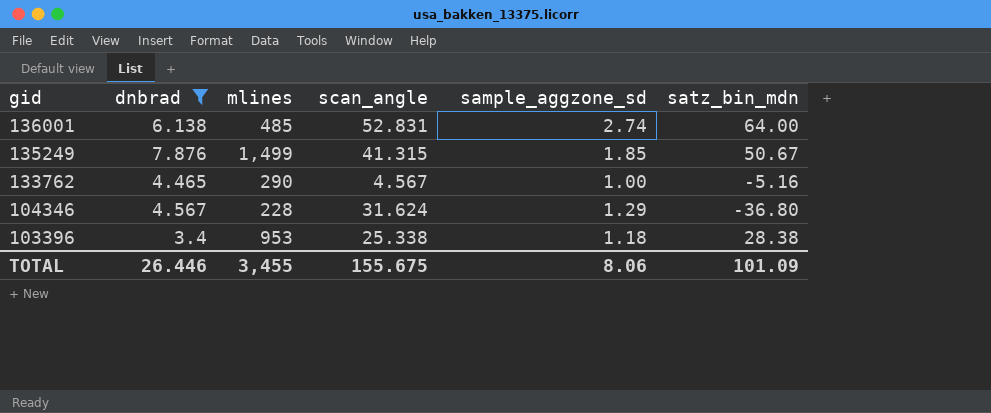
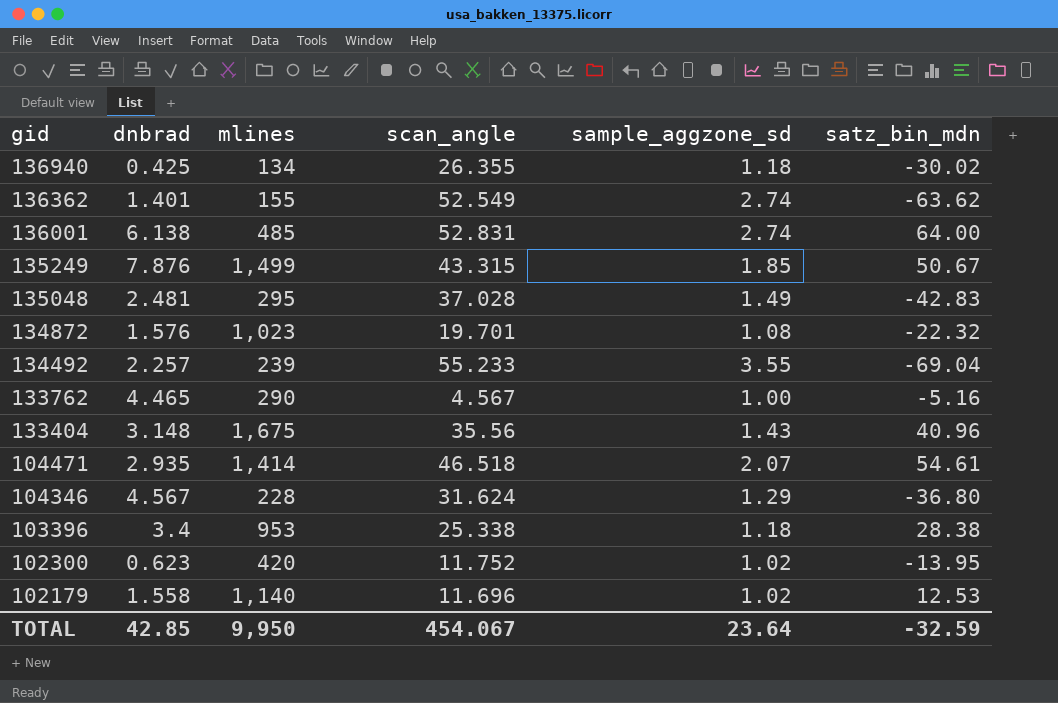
filter: dnbrad >= 3.4 -> none
135249 | scan_angle: 41.315 -> 43.315
TOTAL | dnbrad: 26.446 -> 42.85
TOTAL | mlines: 3,455 -> 9,950
TOTAL | scan_angle: 155.675 -> 454.067
TOTAL | sample_aggzone_sd: 8.06 -> 23.64
TOTAL | satz_bin_mdn: 101.09 -> -32.59

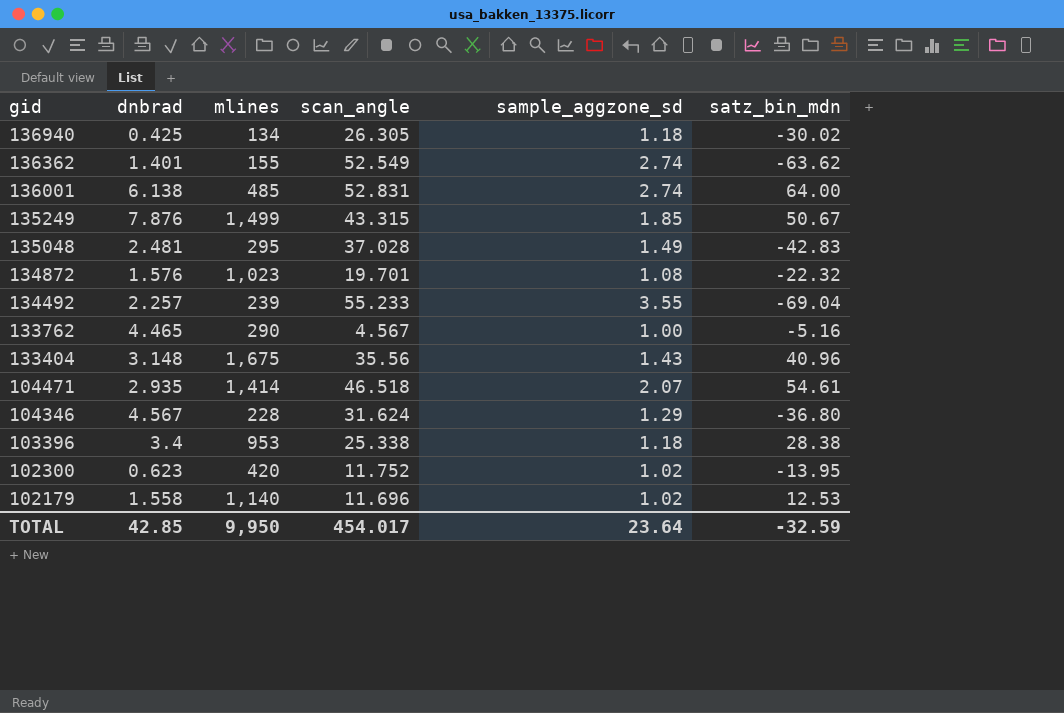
136940 | scan_angle: 26.355 -> 26.305
TOTAL | scan_angle: 454.067 -> 454.017

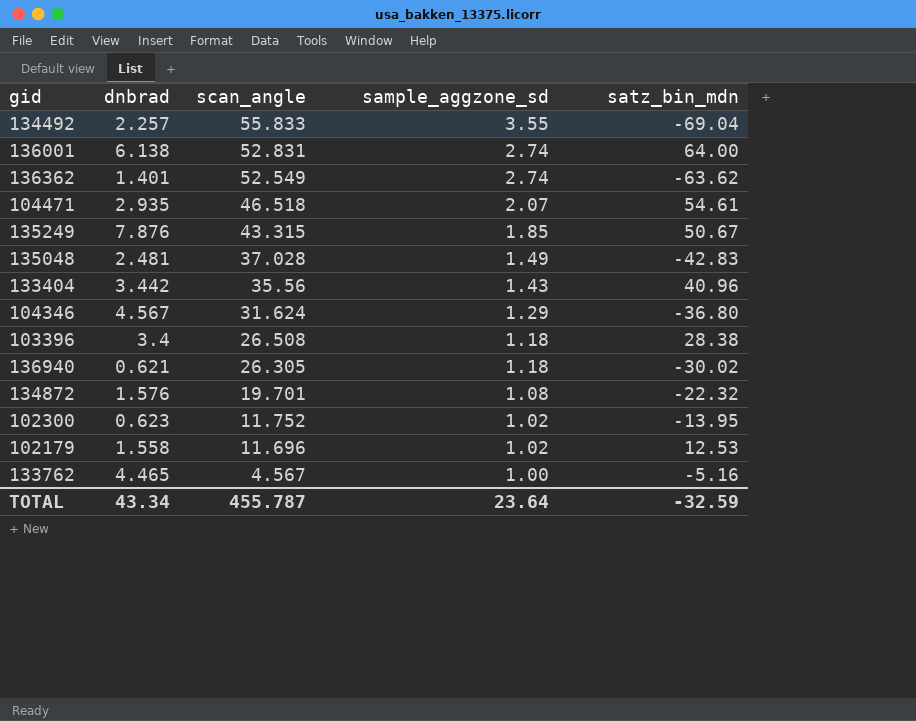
row order: gid descending -> scan_angle descending
column mlines | position: 3 -> none
134492 | scan_angle: 55.233 -> 55.833
133404 | dnbrad: 3.148 -> 3.442
103396 | scan_angle: 25.338 -> 26.508
136940 | dnbrad: 0.425 -> 0.621
TOTAL | dnbrad: 42.85 -> 43.34
TOTAL | scan_angle: 454.017 -> 455.787

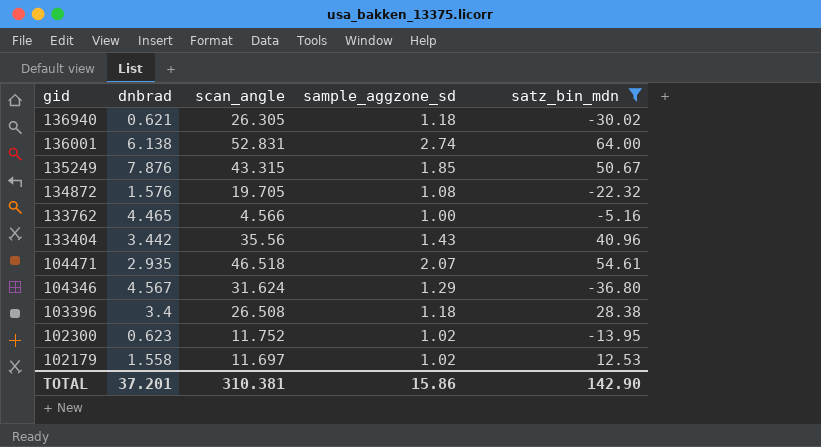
filter: none -> satz_bin_mdn >= -36.80
row order: scan_angle descending -> gid descending
134872 | scan_angle: 19.701 -> 19.705
133762 | scan_angle: 4.567 -> 4.566
102179 | scan_angle: 11.696 -> 11.697
TOTAL | dnbrad: 43.34 -> 37.201
TOTAL | scan_angle: 455.787 -> 310.381
TOTAL | sample_aggzone_sd: 23.64 -> 15.86
TOTAL | satz_bin_mdn: -32.59 -> 142.90

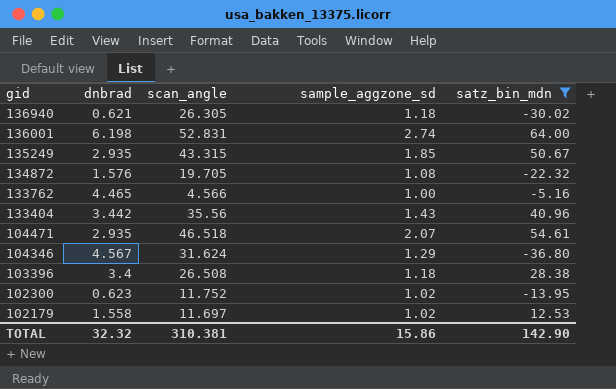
136001 | dnbrad: 6.138 -> 6.198
135249 | dnbrad: 7.876 -> 2.935
TOTAL | dnbrad: 37.201 -> 32.32

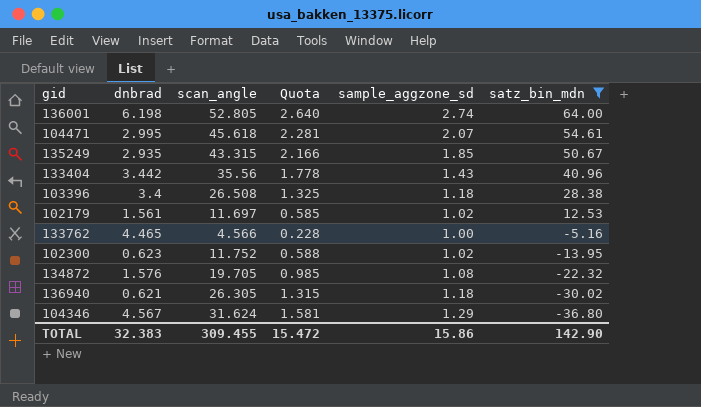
row order: gid descending -> satz_bin_mdn descending
column Quota | formula: none -> [scan_angle] * 0.05
136001 | scan_angle: 52.831 -> 52.805
104471 | dnbrad: 2.935 -> 2.995
104471 | scan_angle: 46.518 -> 45.618
102179 | dnbrad: 1.558 -> 1.561
TOTAL | dnbrad: 32.32 -> 32.383
TOTAL | scan_angle: 310.381 -> 309.455

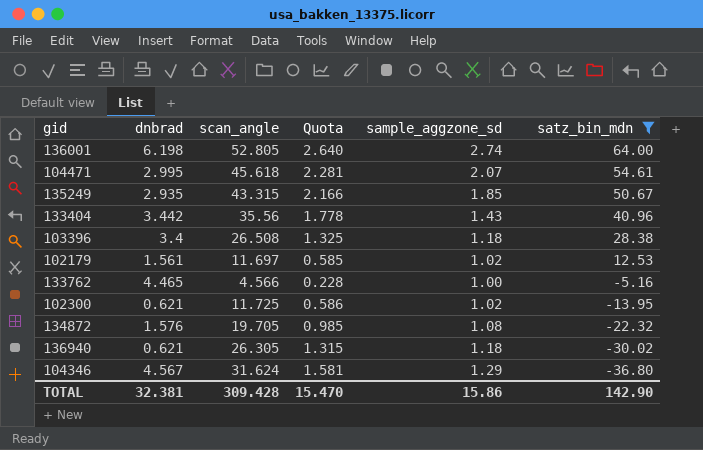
102300 | dnbrad: 0.623 -> 0.621
102300 | scan_angle: 11.752 -> 11.725
102300 | Quota: 0.588 -> 0.586
TOTAL | dnbrad: 32.383 -> 32.381
TOTAL | scan_angle: 309.455 -> 309.428
TOTAL | Quota: 15.472 -> 15.470

